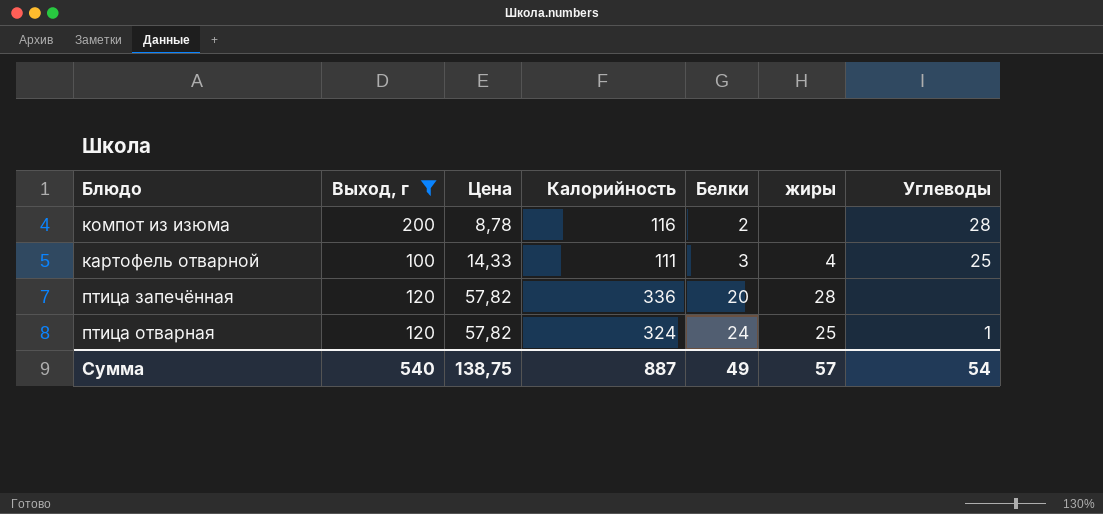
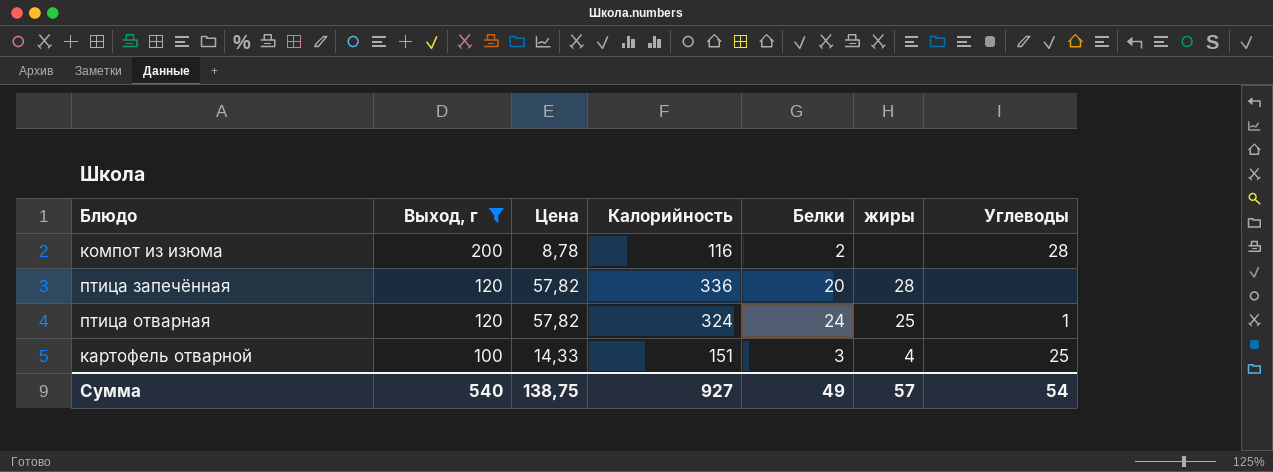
row order: Цена ascending -> Выход, г descending
картофель отварной | Калорийность: 111 -> 151
Сумма | Калорийность: 887 -> 927

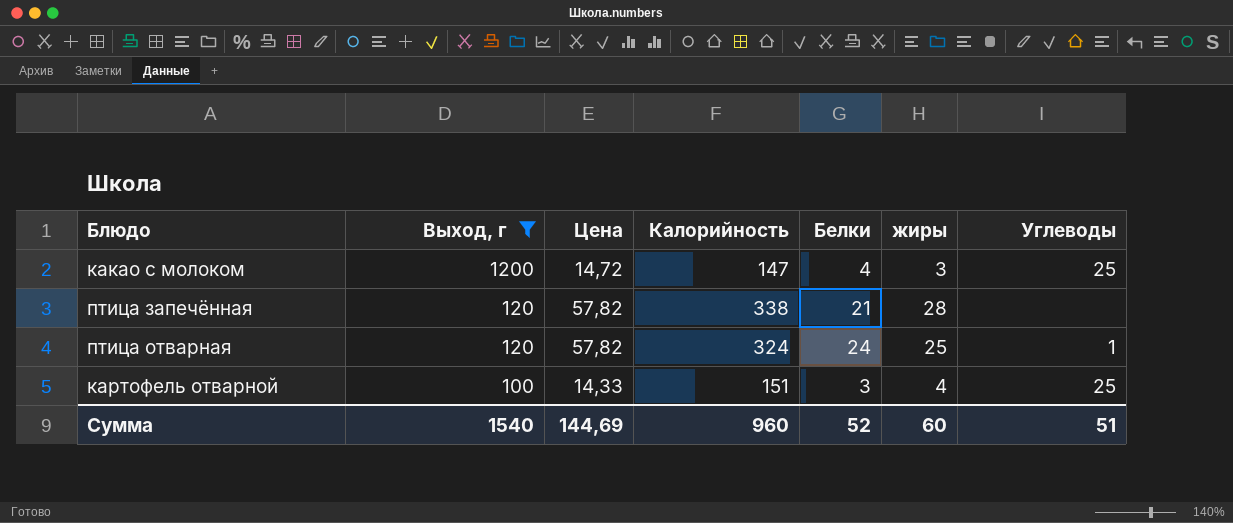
row компот из изюма: 200 | 8,78 | 116 | 2 | none | 28 -> none
row какао с молоком: none -> 1200 | 14,72 | 147 | 4 | 3 | 25
птица запечённая | Калорийность: 336 -> 338
птица запечённая | Белки: 20 -> 21
Сумма | Выход, г: 540 -> 1540
Сумма | Цена: 138,75 -> 144,69
Сумма | Калорийность: 927 -> 960
Сумма | Белки: 49 -> 52
Сумма | жиры: 57 -> 60
Сумма | Углеводы: 54 -> 51

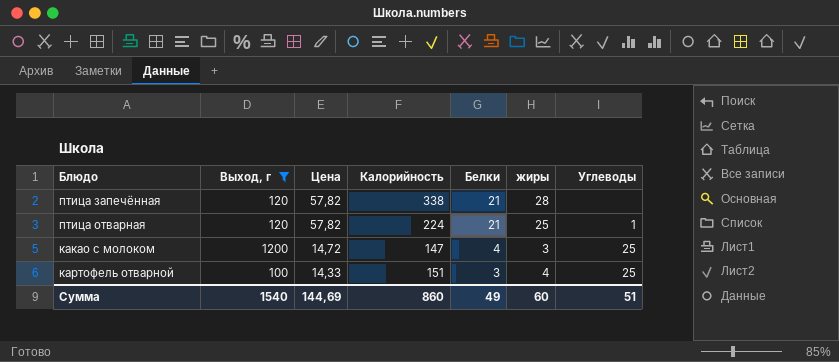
row order: Выход, г descending -> Цена descending
птица отварная | Калорийность: 324 -> 224
птица отварная | Белки: 24 -> 21
Сумма | Калорийность: 960 -> 860
Сумма | Белки: 52 -> 49

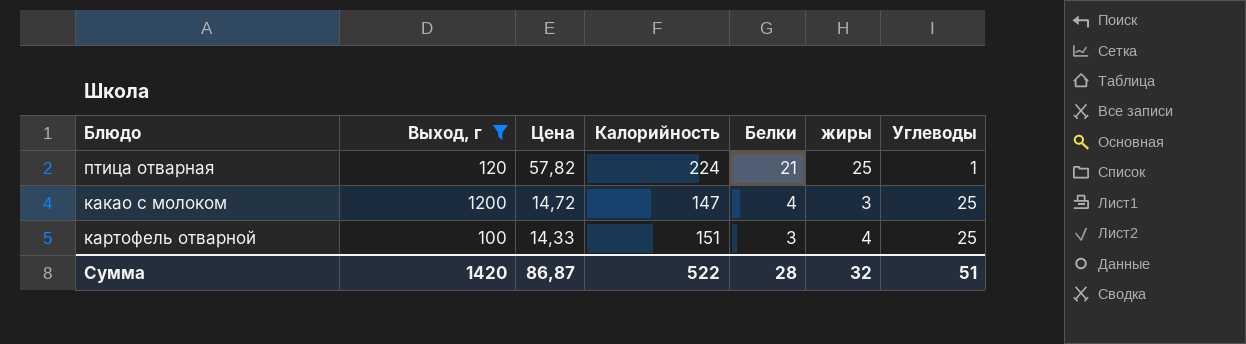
row птица запечённая: 120 | 57,82 | 338 | 21 | 28 | none -> none
Сумма | Выход, г: 1540 -> 1420
Сумма | Цена: 144,69 -> 86,87
Сумма | Калорийность: 860 -> 522
Сумма | Белки: 49 -> 28
Сумма | жиры: 60 -> 32

